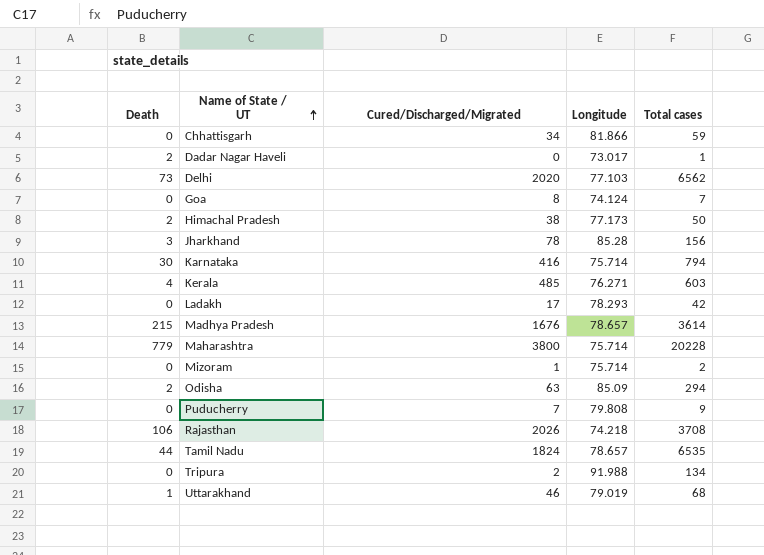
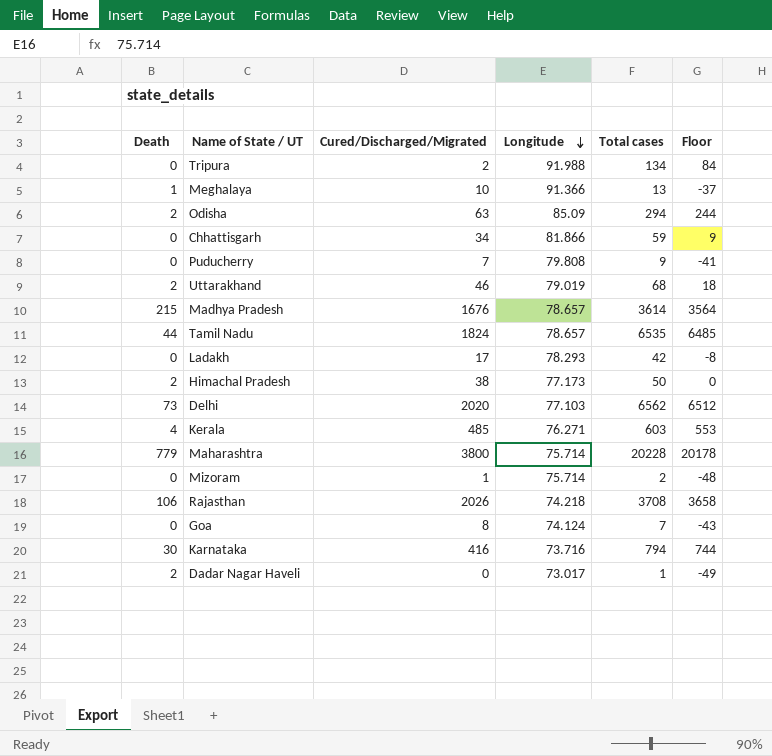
row order: Name of State / UT ascending -> Longitude descending
column Floor | formula: none -> [Total cases] - 50
row Jharkhand: 3 | 78 | 85.28 | 156 -> none
row Meghalaya: none -> 1 | 10 | 91.366 | 13 | -37
Uttarakhand | Death: 1 -> 2
Karnataka | Longitude: 75.714 -> 73.716

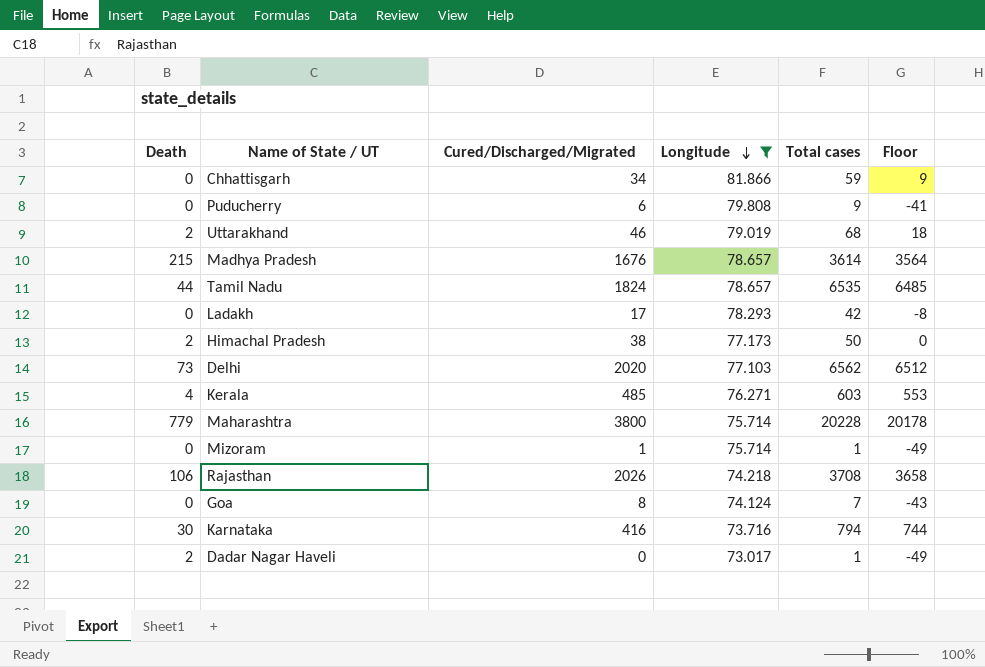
filter: none -> Longitude <= 81.866
Puducherry | Cured/Discharged/Migrated: 7 -> 6
Mizoram | Total cases: 2 -> 1
Mizoram | Floor: -48 -> -49

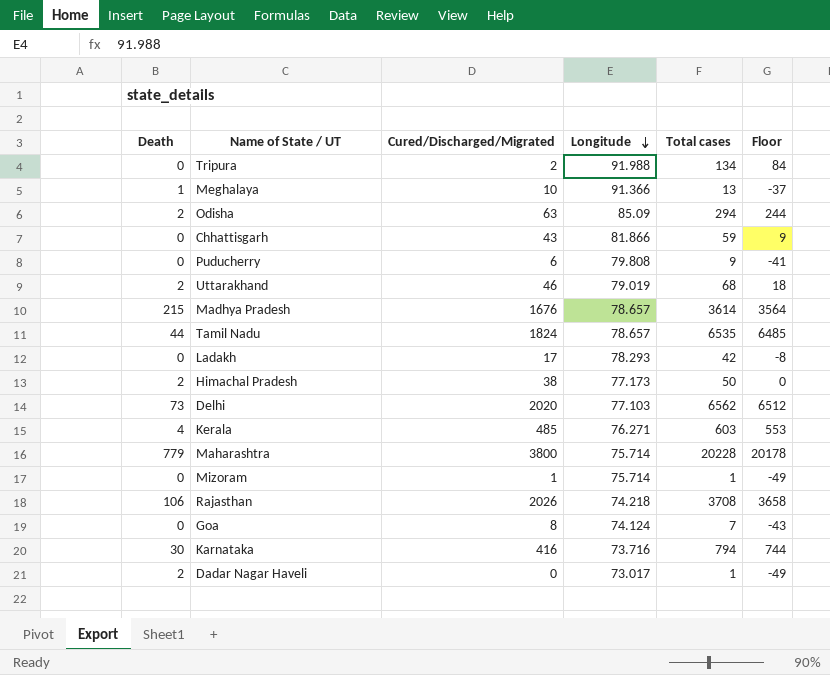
filter: Longitude <= 81.866 -> none
Chhattisgarh | Cured/Discharged/Migrated: 34 -> 43

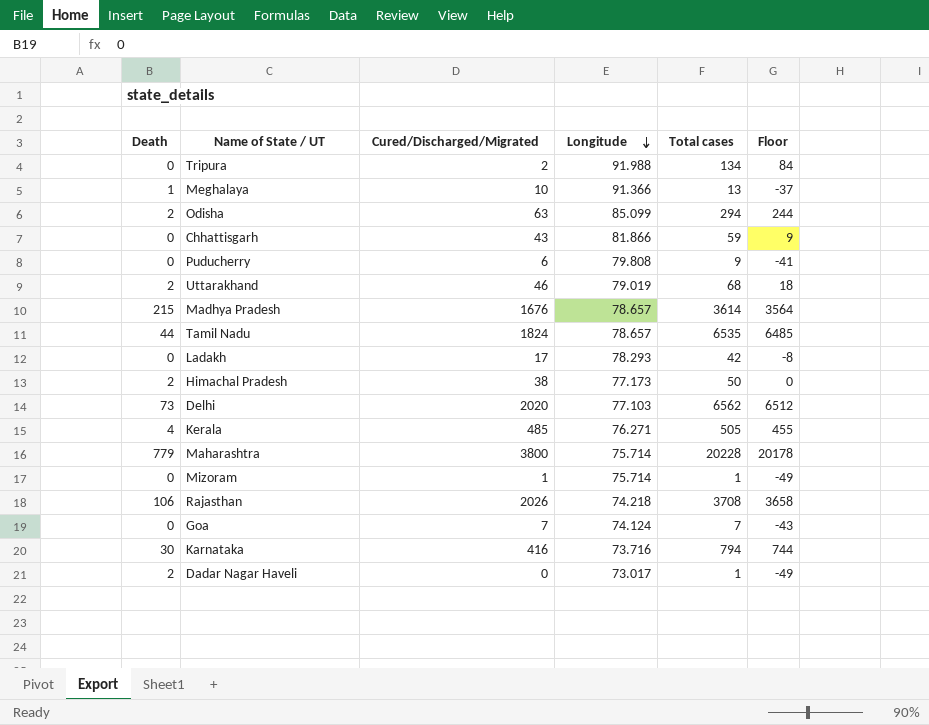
Odisha | Longitude: 85.09 -> 85.099
Kerala | Total cases: 603 -> 505
Kerala | Floor: 553 -> 455
Goa | Cured/Discharged/Migrated: 8 -> 7

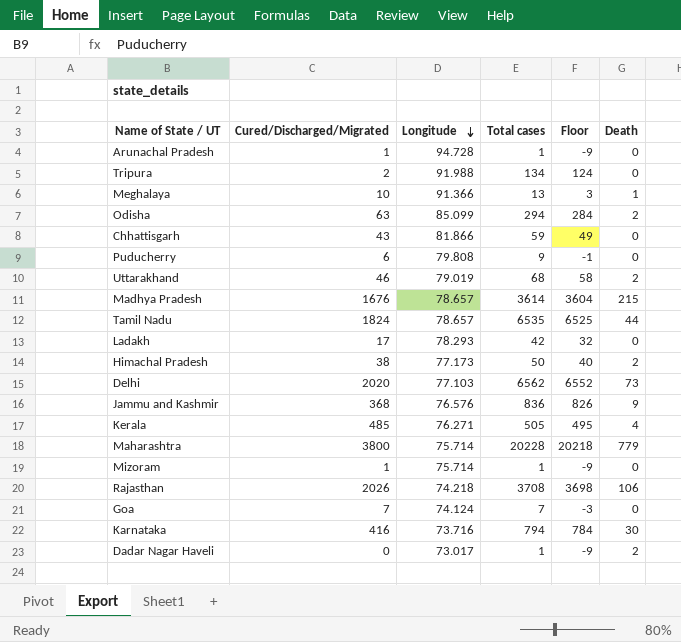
column Floor | formula: [Total cases] - 50 -> [Total cases] - 10
column Death | position: 1 -> 6
row Arunachal Pradesh: none -> 1 | 94.728 | 1 | -9 | 0
row Jammu and Kashmir: none -> 368 | 76.576 | 836 | 826 | 9

